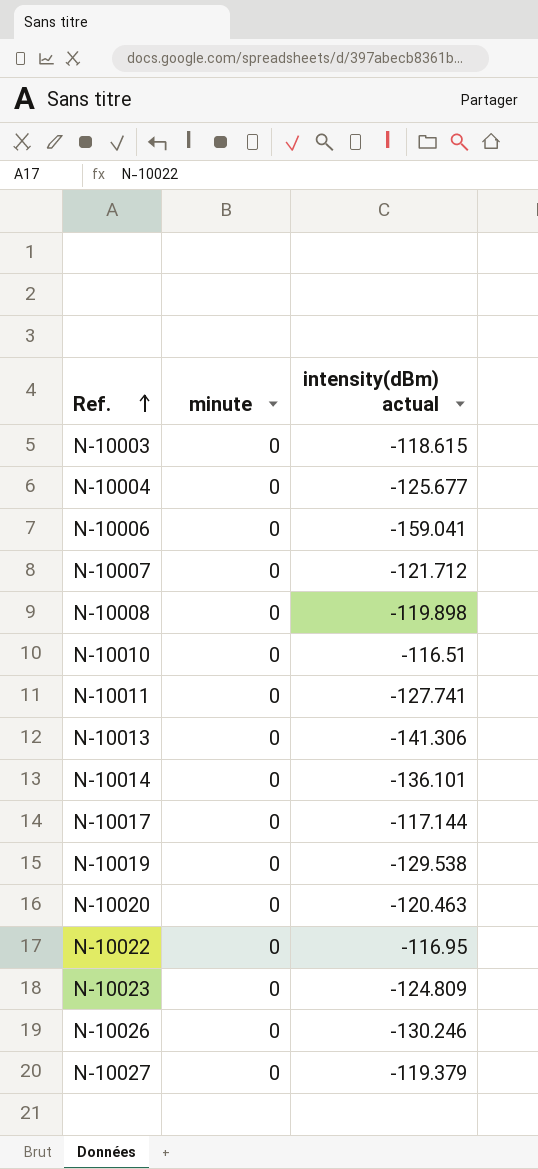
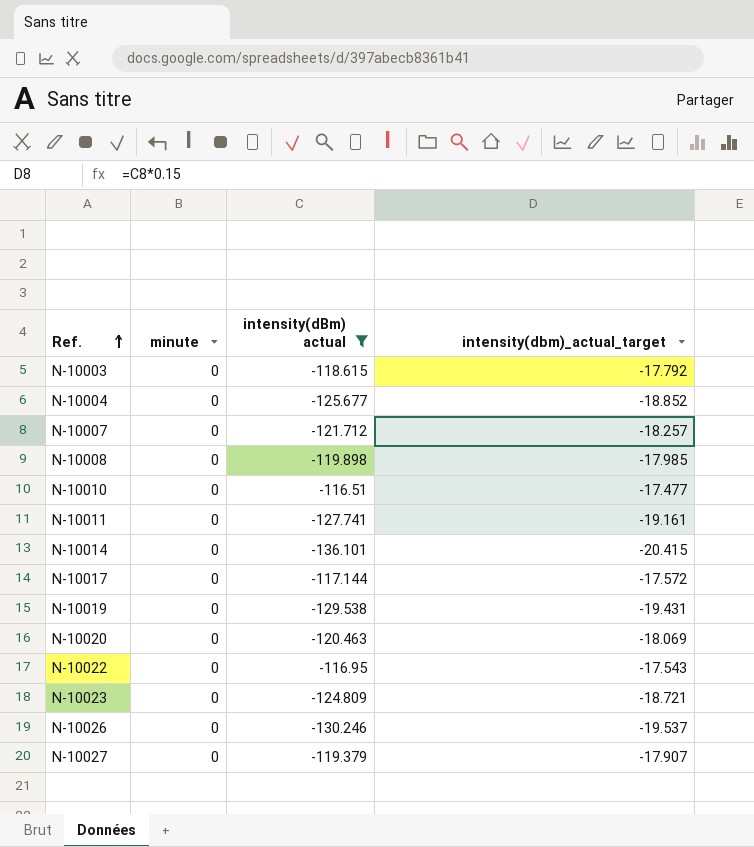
filter: none -> intensity(dBm) actual >= -136.101
column intensity(dbm)_actual_target | formula: none -> [intensity(dBm) actual] * 0.15

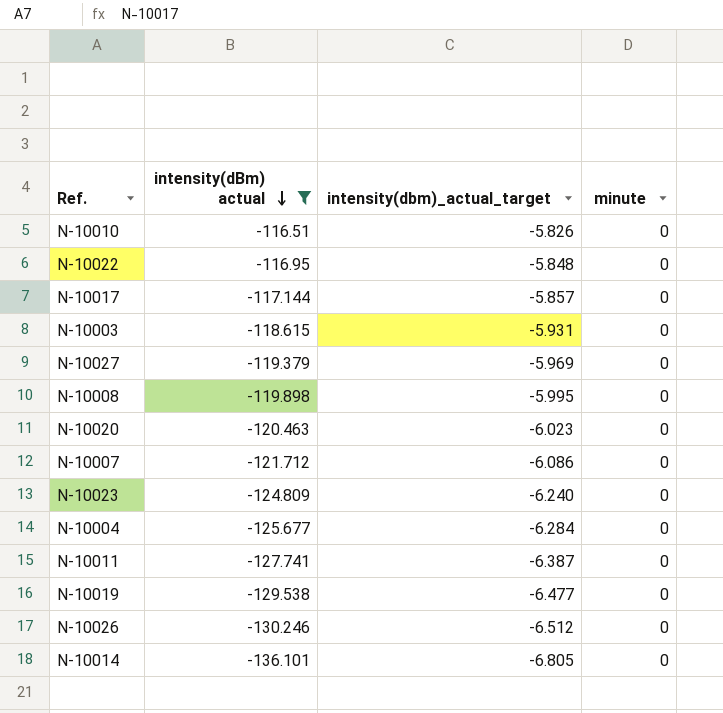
row order: Ref. ascending -> intensity(dBm) actual descending
column intensity(dbm)_actual_target | formula: [intensity(dBm) actual] * 0.15 -> [intensity(dBm) actual] * 0.05
column minute | position: 2 -> 4

